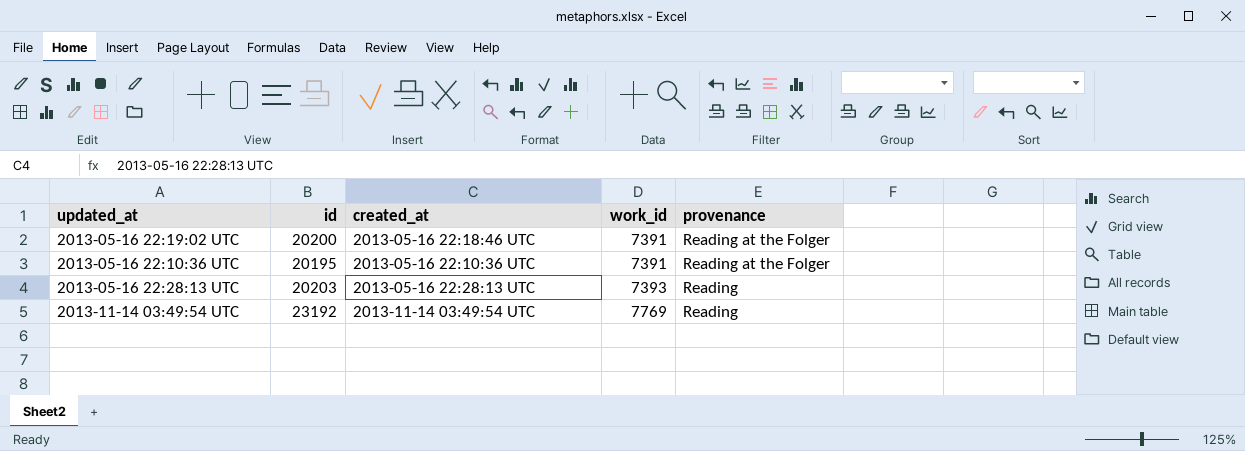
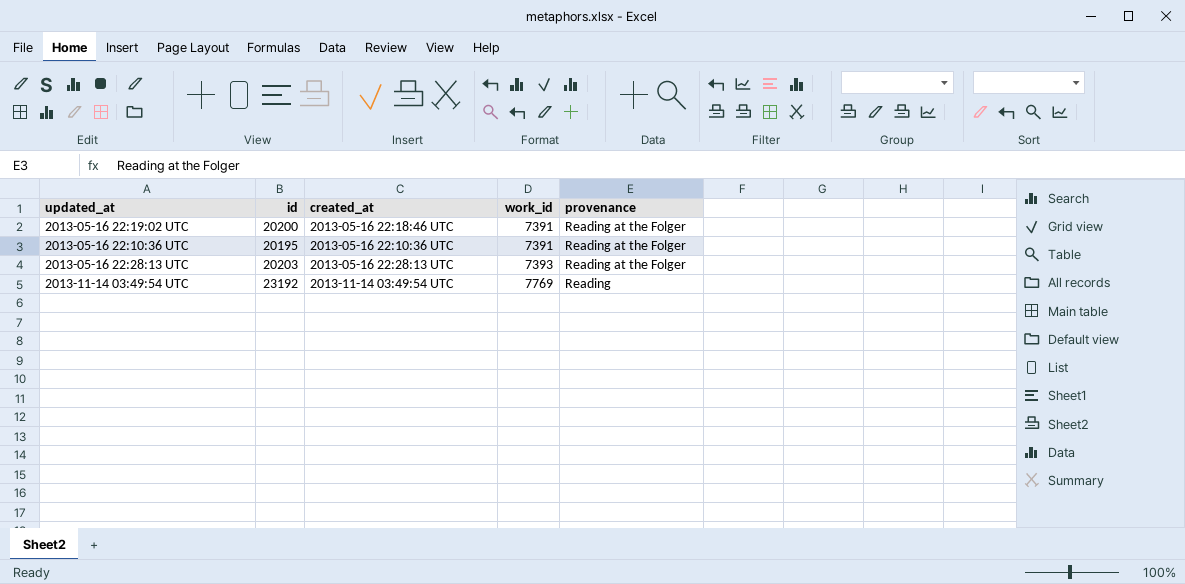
2013-05-16 22:28:13 UTC | provenance: Reading -> Reading at the Folger

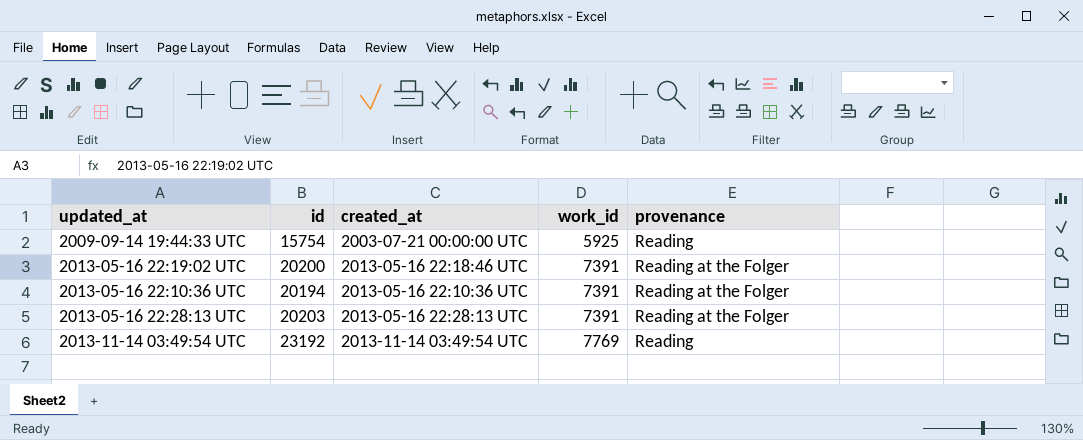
row 2009-09-14 19:44:33 UTC: none -> 15754 | 2003-07-21 00:00:00 UTC | 5925 | Reading
2013-05-16 22:10:36 UTC | id: 20195 -> 20194
2013-05-16 22:28:13 UTC | work_id: 7393 -> 7391

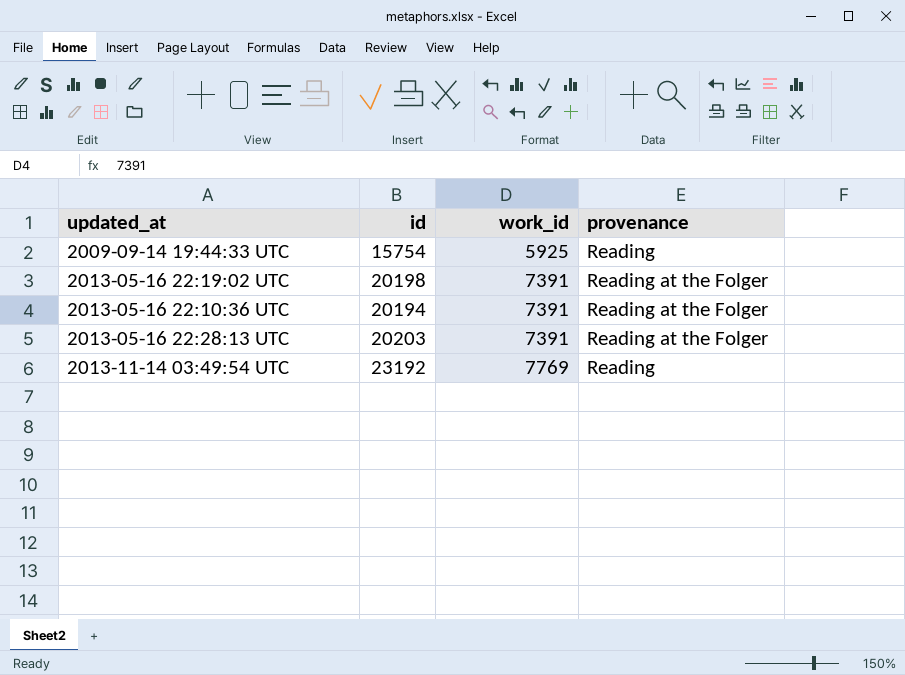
column created_at | position: 3 -> none
2013-05-16 22:19:02 UTC | id: 20200 -> 20198

